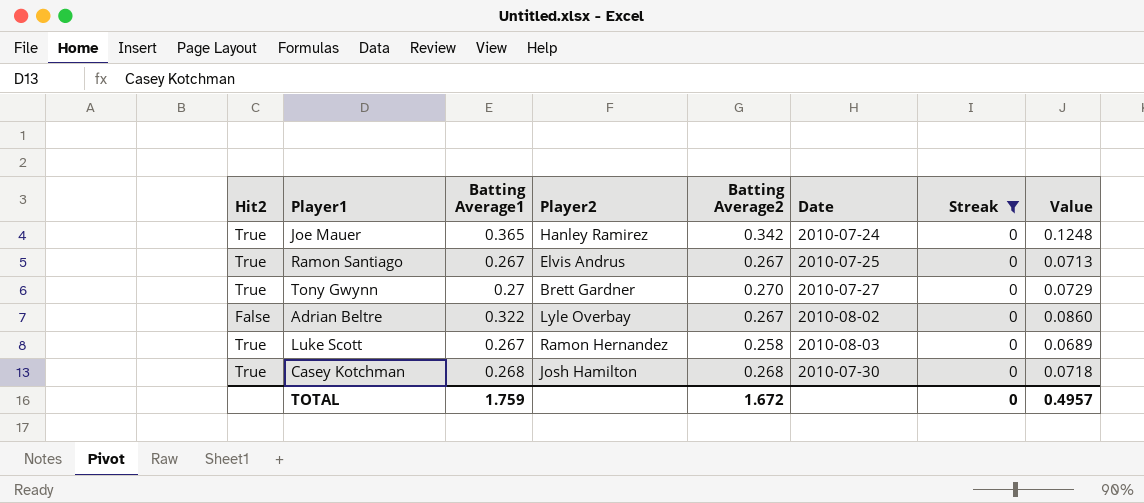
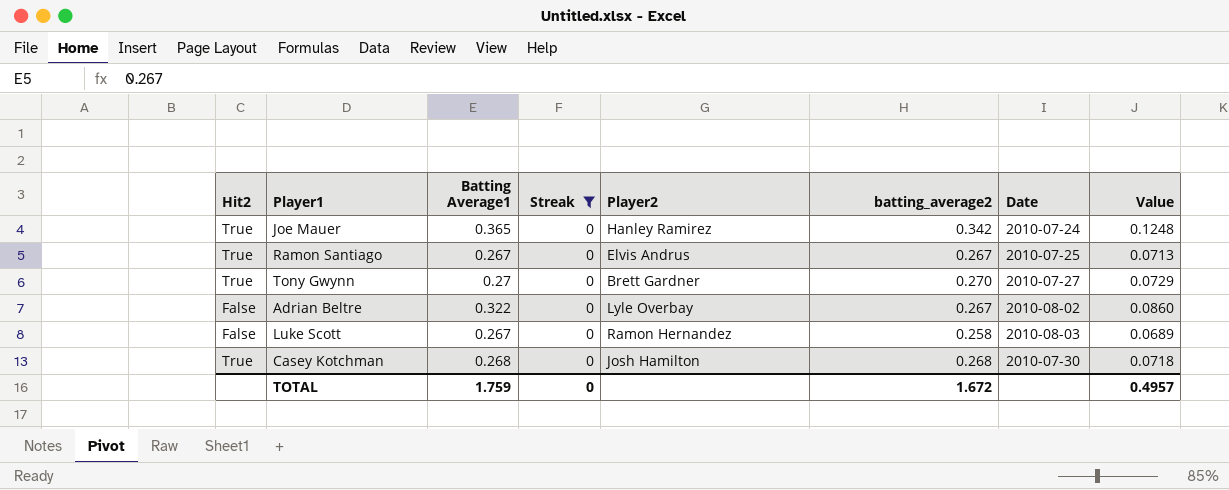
column Streak | position: 7 -> 4
column name: Batting Average2 -> batting_average2
Luke Scott | Hit2: True -> False

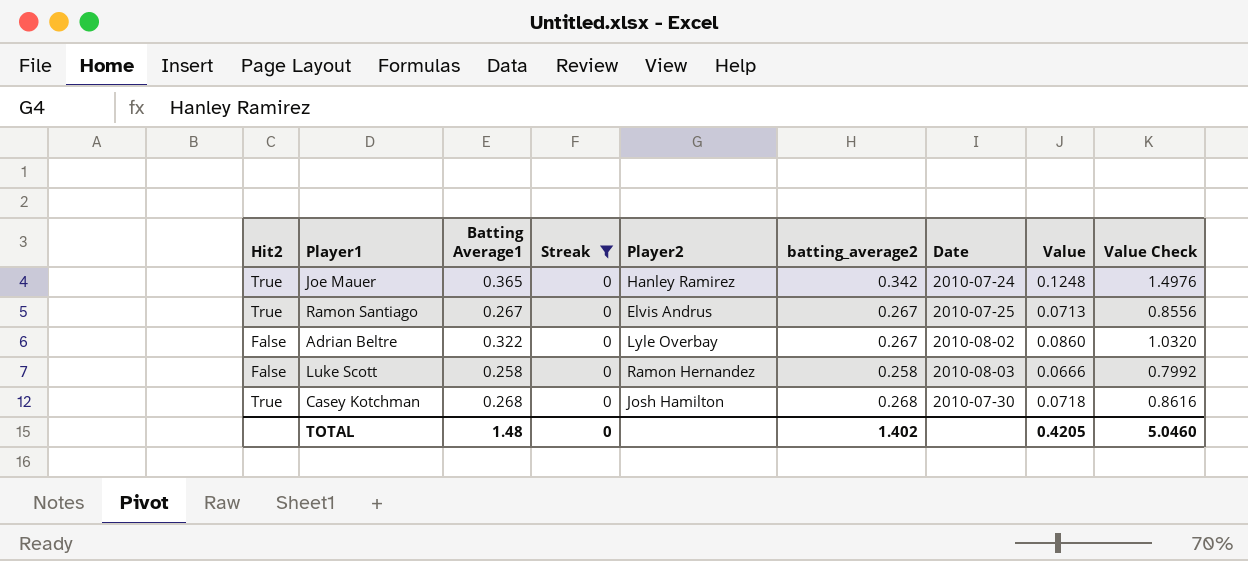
column Value Check | formula: none -> [Value] * 12
row Tony Gwynn: True | 0.27 | 0 | Brett Gardner | 0.270 | 2010-07-27 | 0.0729 -> none
Luke Scott | Batting Average1: 0.267 -> 0.258
Luke Scott | Value: 0.0689 -> 0.0666
TOTAL | Batting Average1: 1.759 -> 1.48
TOTAL | batting_average2: 1.672 -> 1.402
TOTAL | Value: 0.4957 -> 0.4205

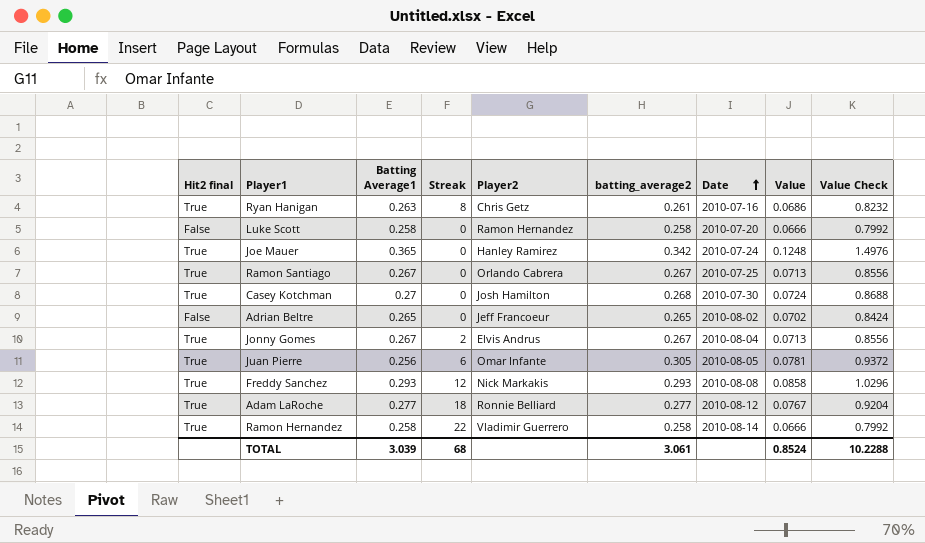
filter: Streak = 0 -> none
row order: none -> Date ascending
column name: Hit2 -> Hit2 final
Luke Scott | Date: 2010-08-03 -> 2010-07-20
Ramon Santiago | Player2: Elvis Andrus -> Orlando Cabrera
Casey Kotchman | Batting Average1: 0.268 -> 0.27
Casey Kotchman | Value: 0.0718 -> 0.0724
Casey Kotchman | Value Check: 0.8616 -> 0.8688
Adrian Beltre | Batting Average1: 0.322 -> 0.265
Adrian Beltre | Player2: Lyle Overbay -> Jeff Francoeur
Adrian Beltre | batting_average2: 0.267 -> 0.265
Adrian Beltre | Value: 0.0860 -> 0.0702
Adrian Beltre | Value Check: 1.0320 -> 0.8424
TOTAL | Batting Average1: 1.48 -> 3.039
TOTAL | Streak: 0 -> 68
TOTAL | batting_average2: 1.402 -> 3.061
TOTAL | Value: 0.4205 -> 0.8524
TOTAL | Value Check: 5.0460 -> 10.2288

